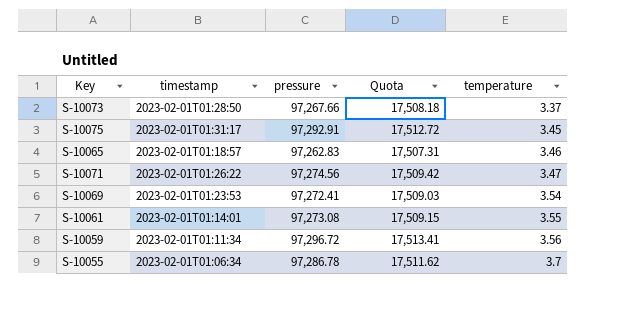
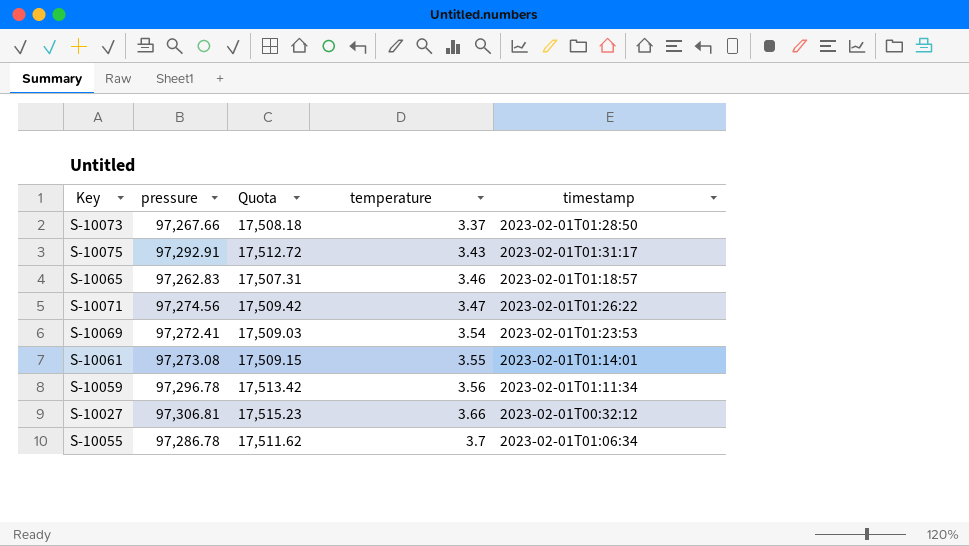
column timestamp | position: 2 -> 5
S-10075 | temperature: 3.45 -> 3.43
S-10059 | pressure: 97,296.72 -> 97,296.78
S-10059 | Quota: 17,513.41 -> 17,513.42
row S-10027: none -> 97,306.81 | 17,515.23 | 3.66 | 2023-02-01T00:32:12

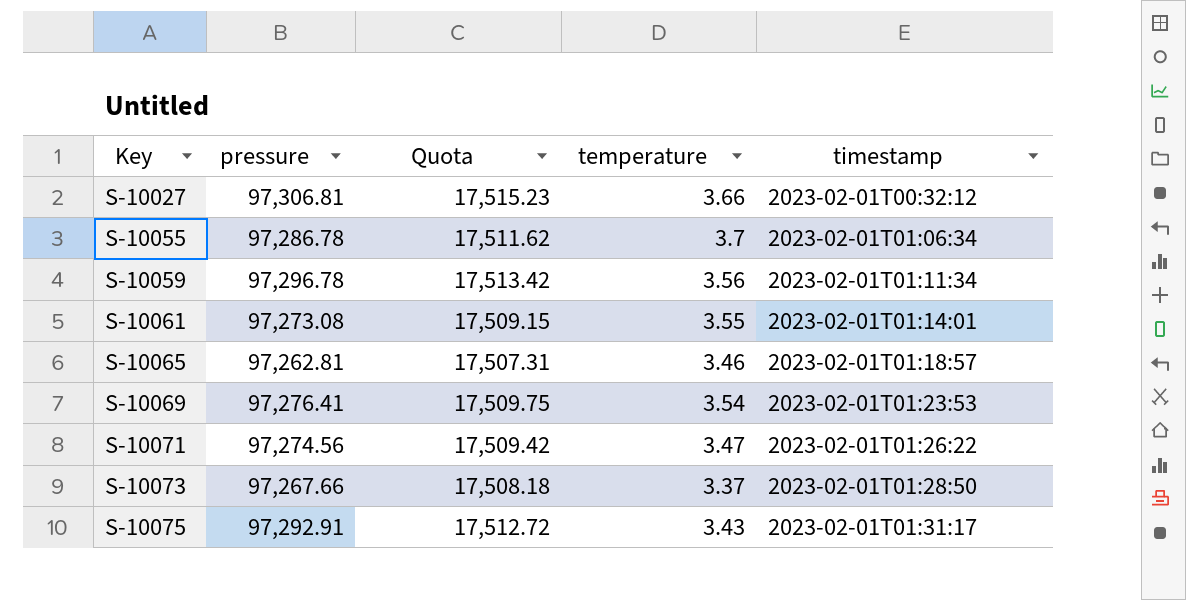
row order: temperature ascending -> Key ascending
S-10065 | pressure: 97,262.83 -> 97,262.81
S-10069 | pressure: 97,272.41 -> 97,276.41
S-10069 | Quota: 17,509.03 -> 17,509.75

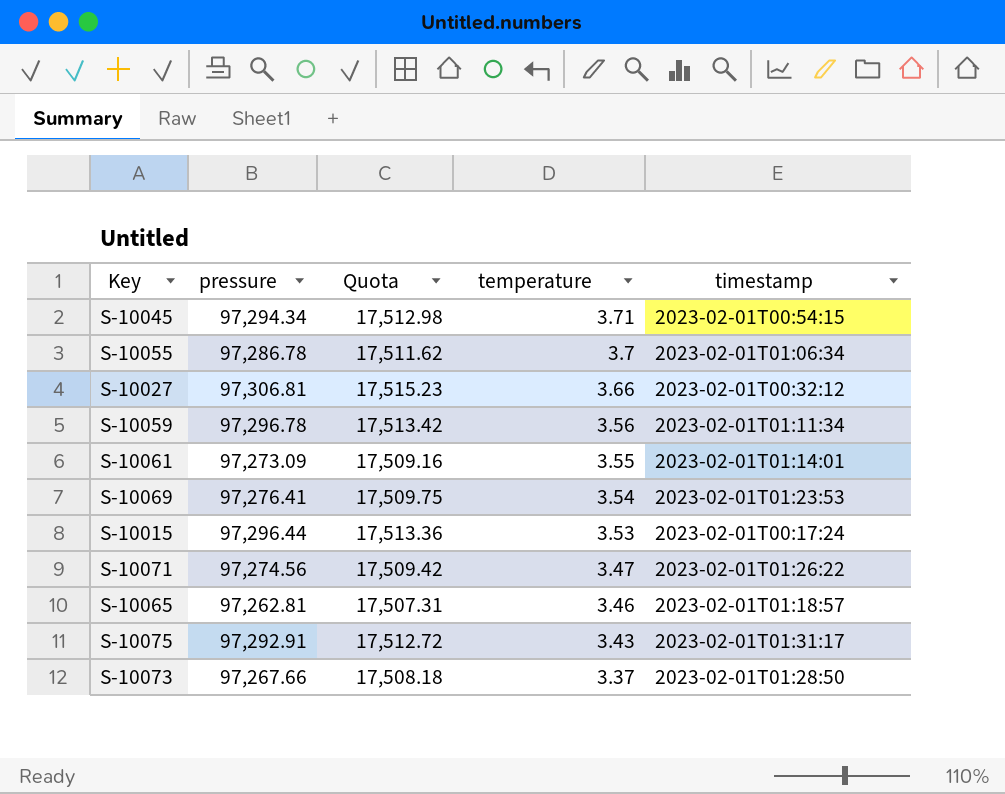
row order: Key ascending -> temperature descending
row S-10045: none -> 97,294.34 | 17,512.98 | 3.71 | 2023-02-01T00:54:15
S-10061 | pressure: 97,273.08 -> 97,273.09
S-10061 | Quota: 17,509.15 -> 17,509.16
row S-10015: none -> 97,296.44 | 17,513.36 | 3.53 | 2023-02-01T00:17:24

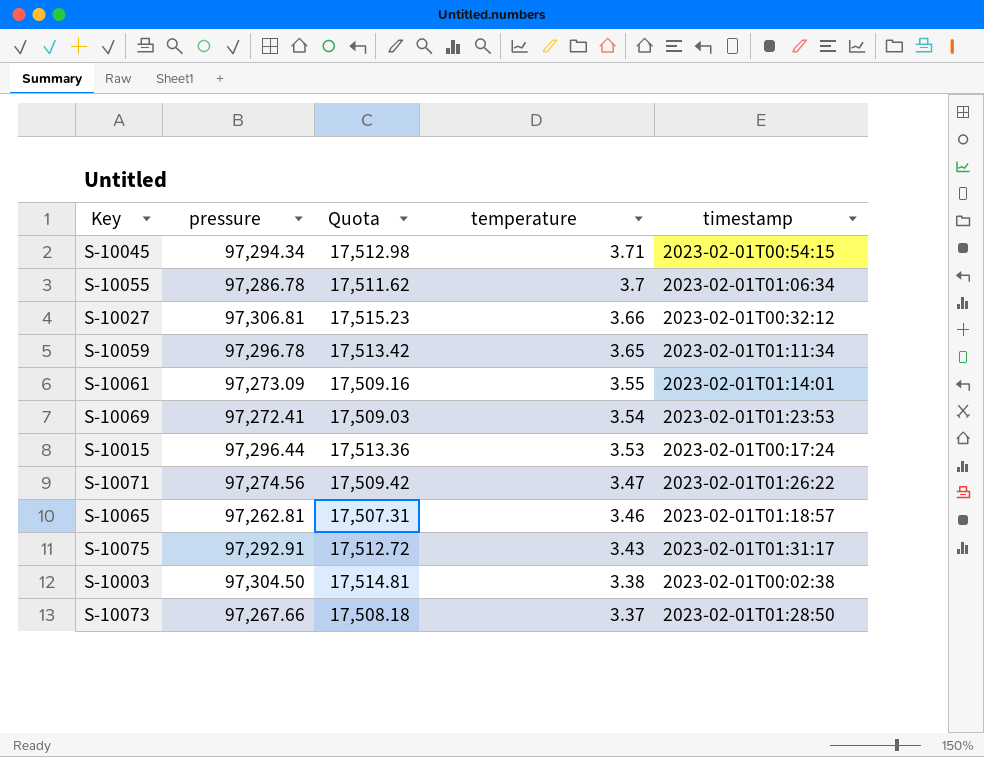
S-10059 | temperature: 3.56 -> 3.65
S-10069 | pressure: 97,276.41 -> 97,272.41
S-10069 | Quota: 17,509.75 -> 17,509.03
row S-10003: none -> 97,304.50 | 17,514.81 | 3.38 | 2023-02-01T00:02:38

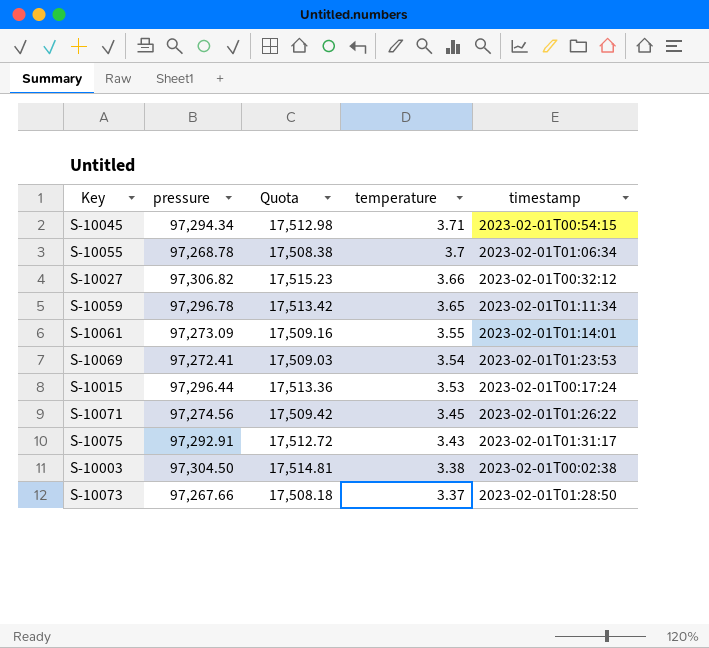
row S-10065: 97,262.81 | 17,507.31 | 3.46 | 2023-02-01T01:18:57 -> none
S-10055 | pressure: 97,286.78 -> 97,268.78
S-10055 | Quota: 17,511.62 -> 17,508.38
S-10027 | pressure: 97,306.81 -> 97,306.82
S-10071 | temperature: 3.47 -> 3.45

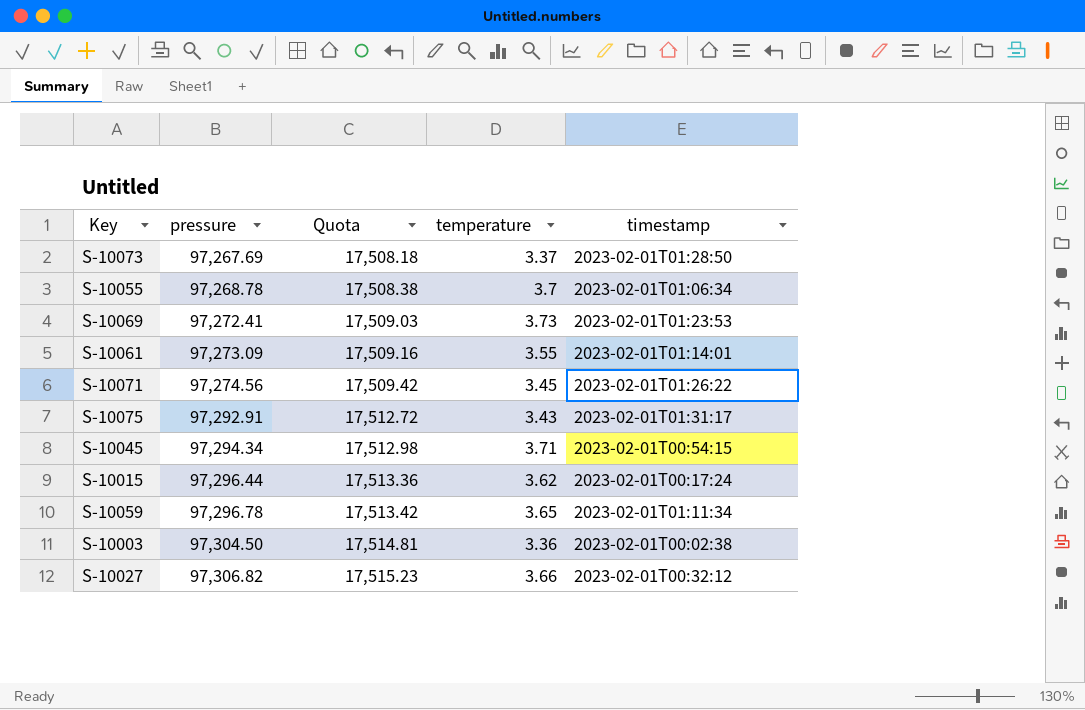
row order: temperature descending -> pressure ascending
S-10073 | pressure: 97,267.66 -> 97,267.69
S-10069 | temperature: 3.54 -> 3.73
S-10015 | temperature: 3.53 -> 3.62
S-10003 | temperature: 3.38 -> 3.36

